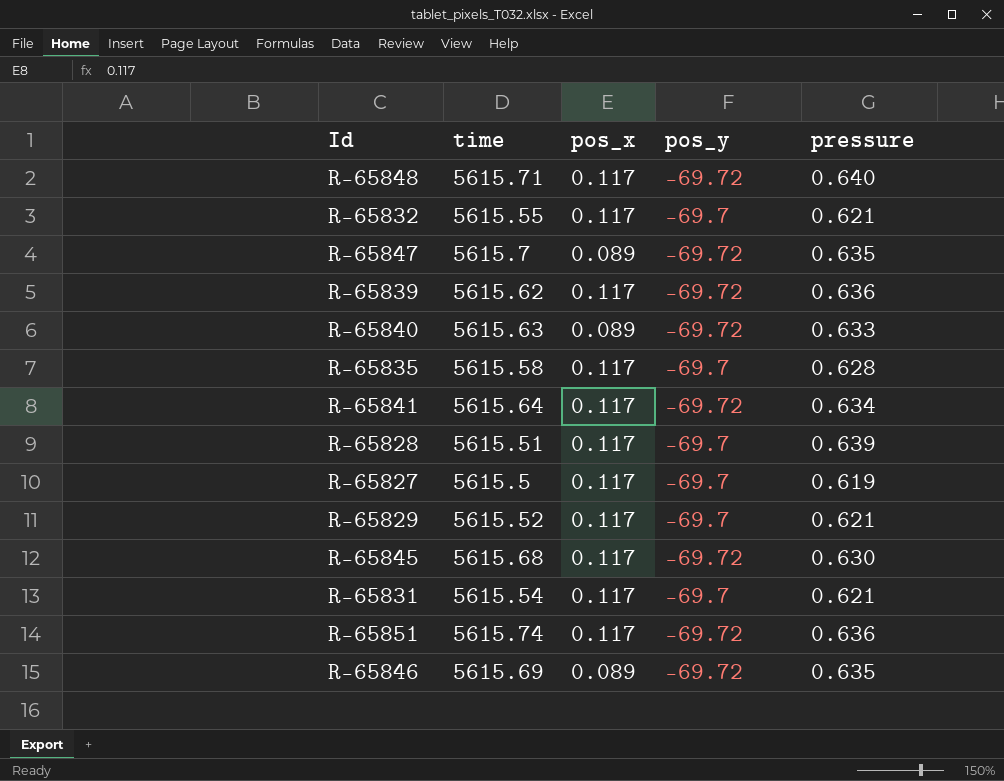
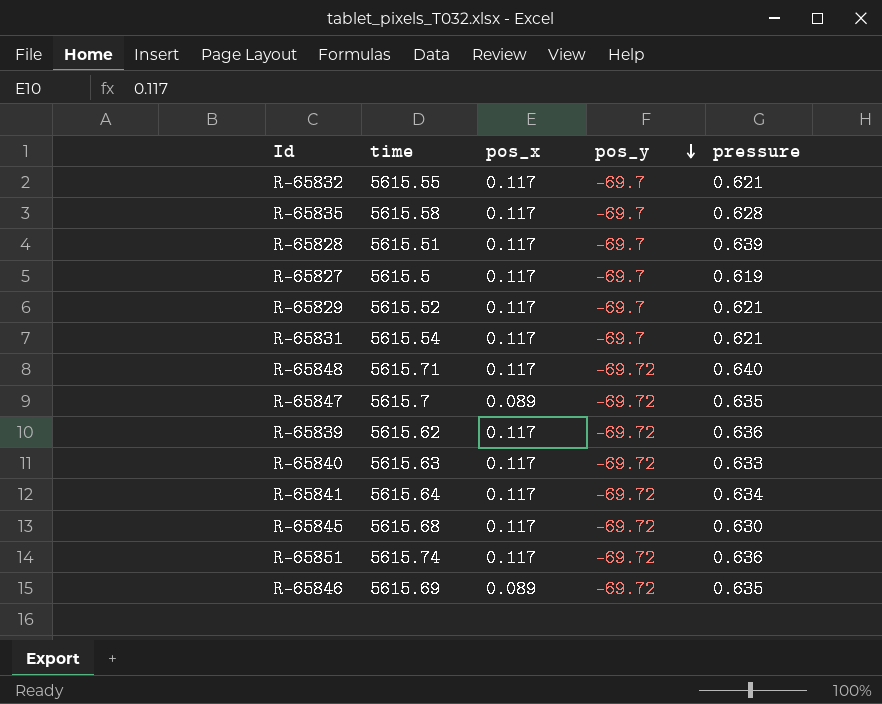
row order: none -> pos_y descending
R-65840 | pos_x: 0.089 -> 0.117

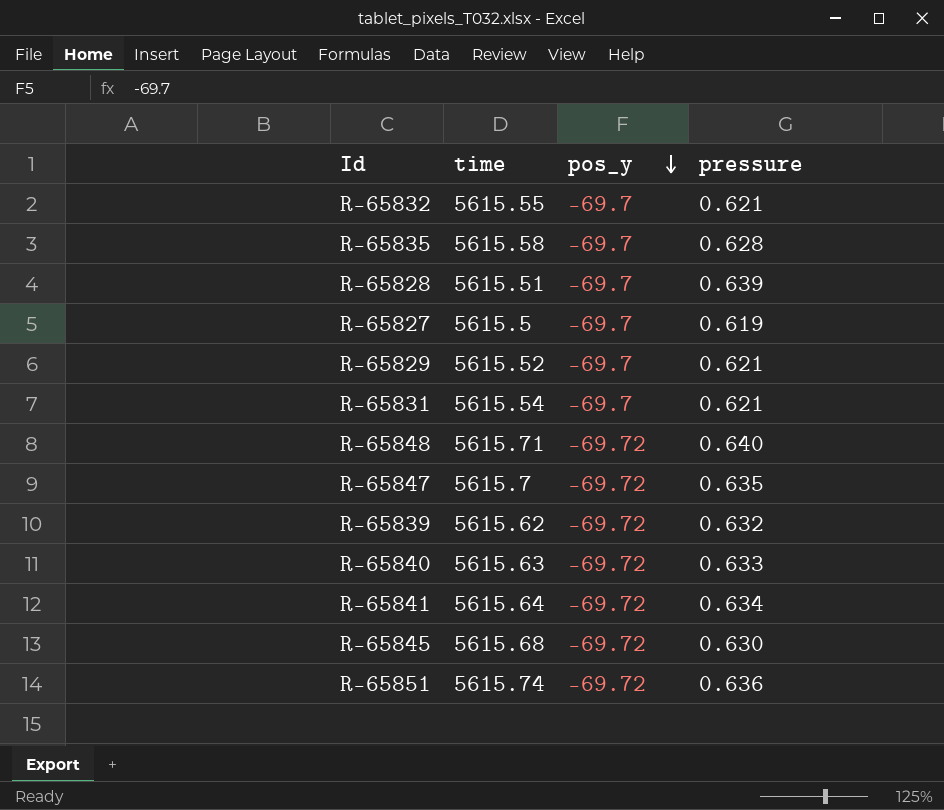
column pos_x | position: 3 -> none
row R-65846: 5615.69 | 0.089 | -69.72 | 0.635 -> none
R-65839 | pressure: 0.636 -> 0.632

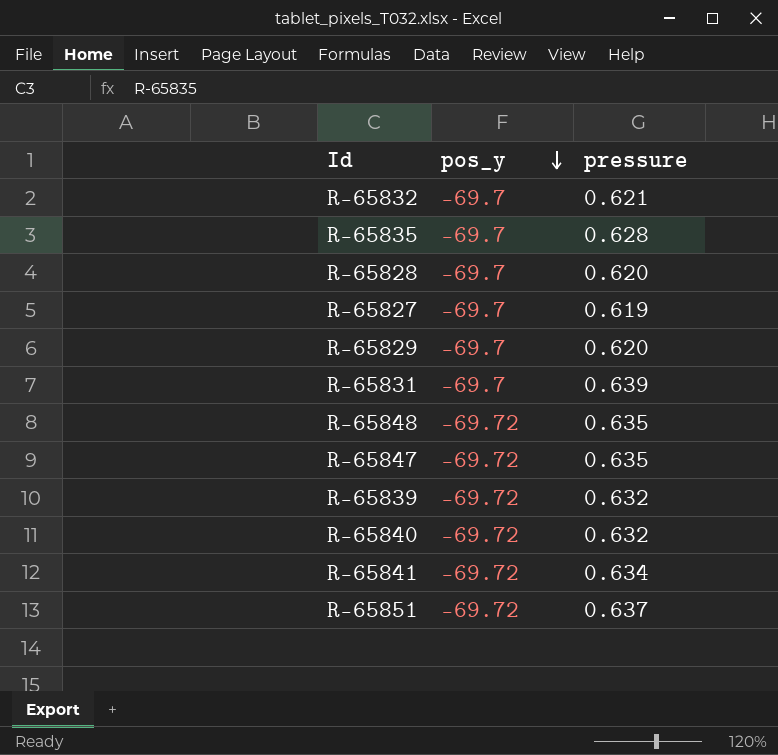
column time | position: 2 -> none
row R-65845: 5615.68 | -69.72 | 0.630 -> none
R-65828 | pressure: 0.639 -> 0.620
R-65829 | pressure: 0.621 -> 0.620
R-65831 | pressure: 0.621 -> 0.639
R-65848 | pressure: 0.640 -> 0.635
R-65840 | pressure: 0.633 -> 0.632
R-65851 | pressure: 0.636 -> 0.637

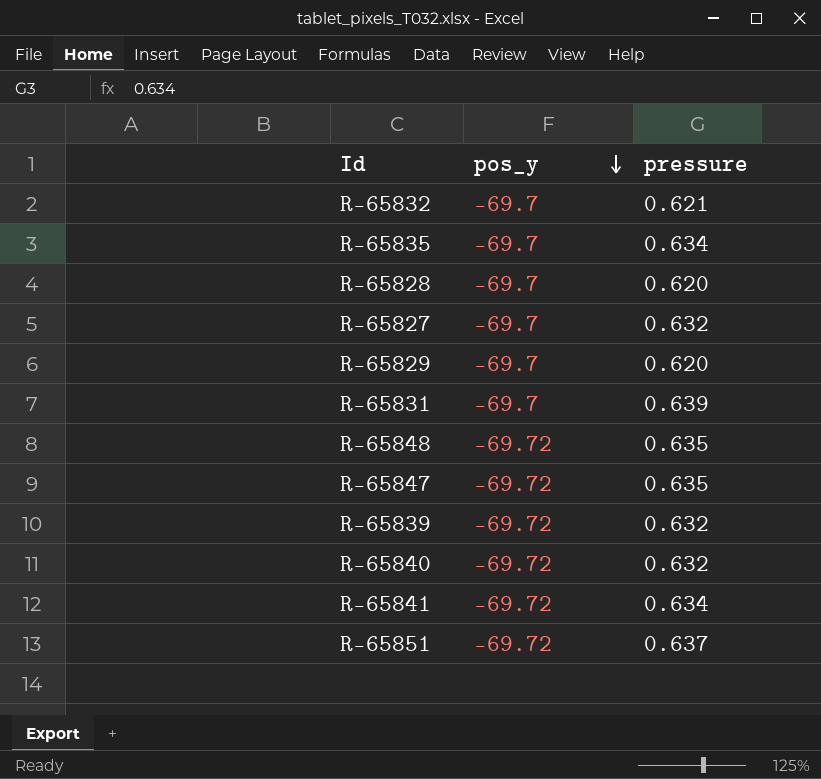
R-65835 | pressure: 0.628 -> 0.634
R-65827 | pressure: 0.619 -> 0.632

